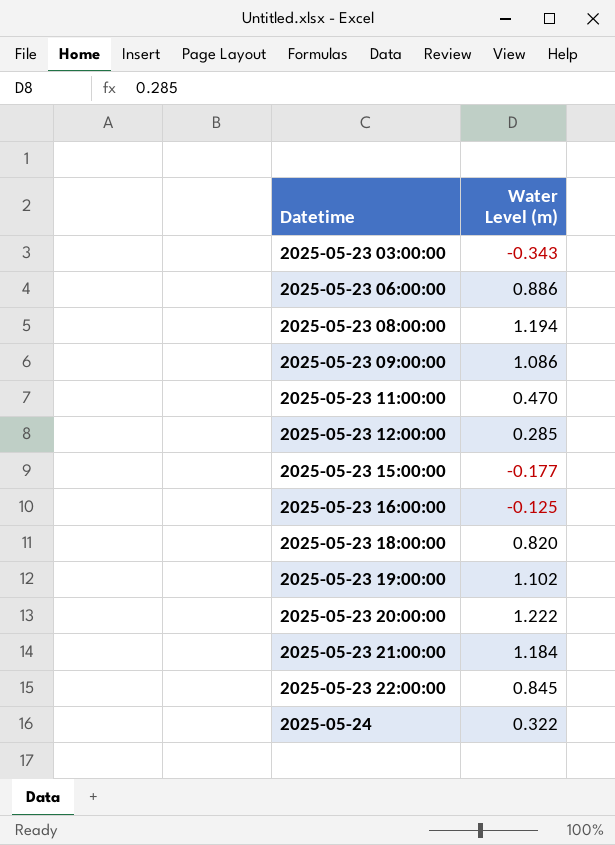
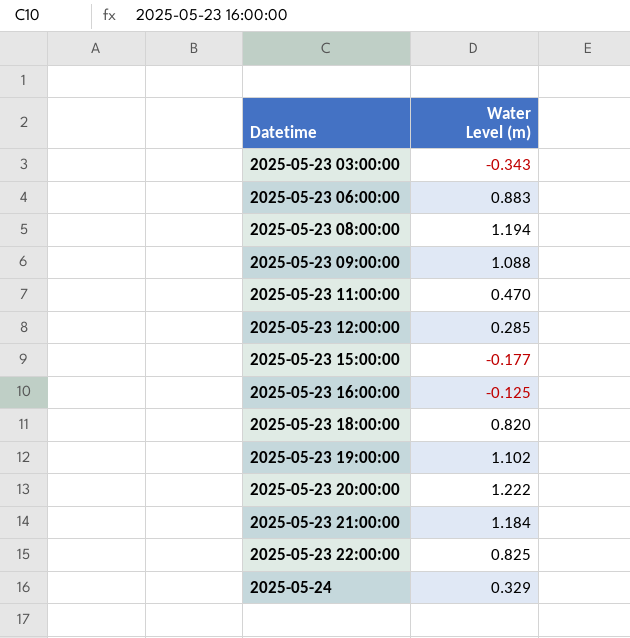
2025-05-23 06:00:00 | Water Level (m): 0.886 -> 0.883
2025-05-23 09:00:00 | Water Level (m): 1.086 -> 1.088
2025-05-23 22:00:00 | Water Level (m): 0.845 -> 0.825
2025-05-24 | Water Level (m): 0.322 -> 0.329

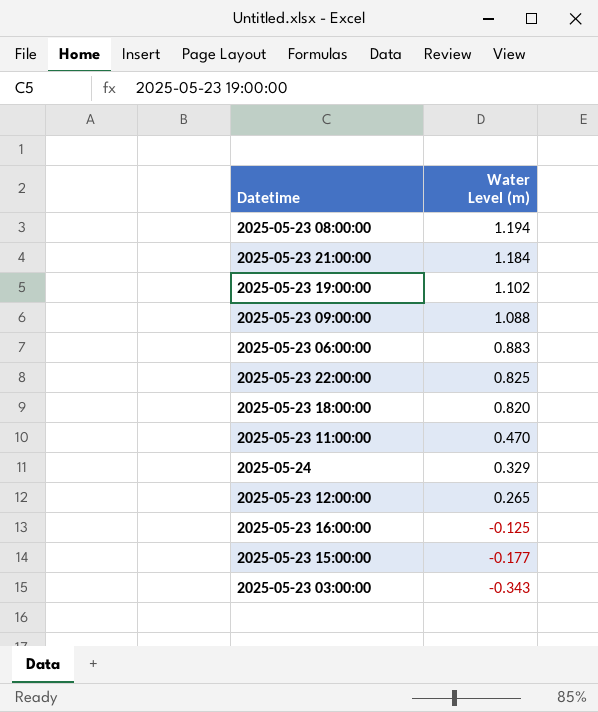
row order: Datetime ascending -> Water Level (m) descending
row 2025-05-23 20:00:00: 1.222 -> none
2025-05-23 12:00:00 | Water Level (m): 0.285 -> 0.265

